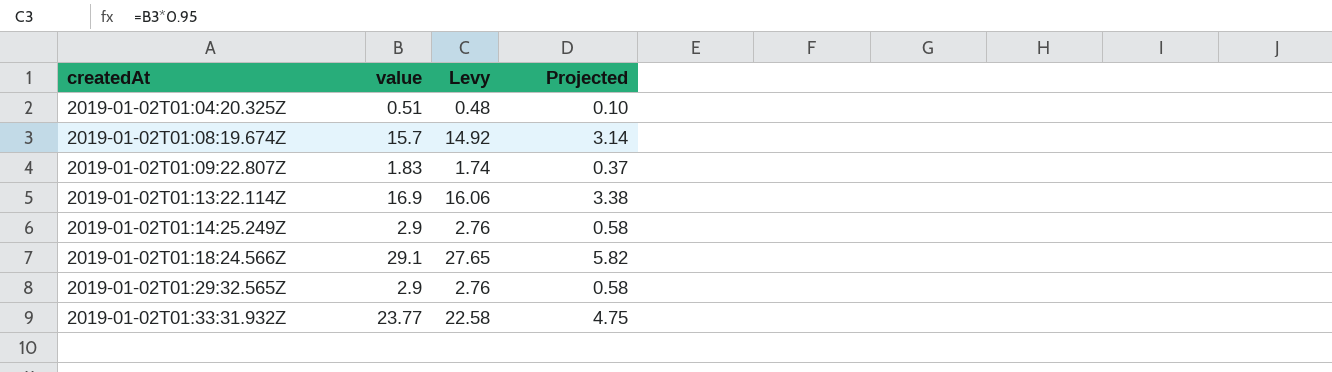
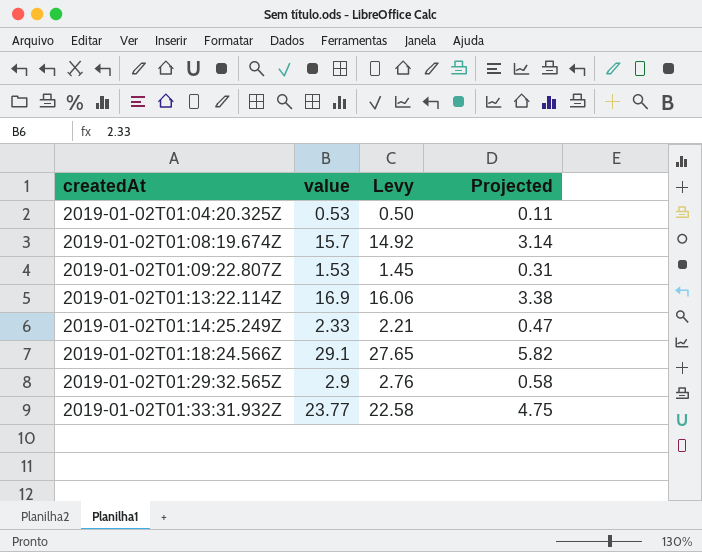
2019-01-02T01:04:20.325Z | value: 0.51 -> 0.53
2019-01-02T01:04:20.325Z | Levy: 0.48 -> 0.50
2019-01-02T01:04:20.325Z | Projected: 0.10 -> 0.11
2019-01-02T01:09:22.807Z | value: 1.83 -> 1.53
2019-01-02T01:09:22.807Z | Levy: 1.74 -> 1.45
2019-01-02T01:09:22.807Z | Projected: 0.37 -> 0.31
2019-01-02T01:14:25.249Z | value: 2.9 -> 2.33
2019-01-02T01:14:25.249Z | Levy: 2.76 -> 2.21
2019-01-02T01:14:25.249Z | Projected: 0.58 -> 0.47

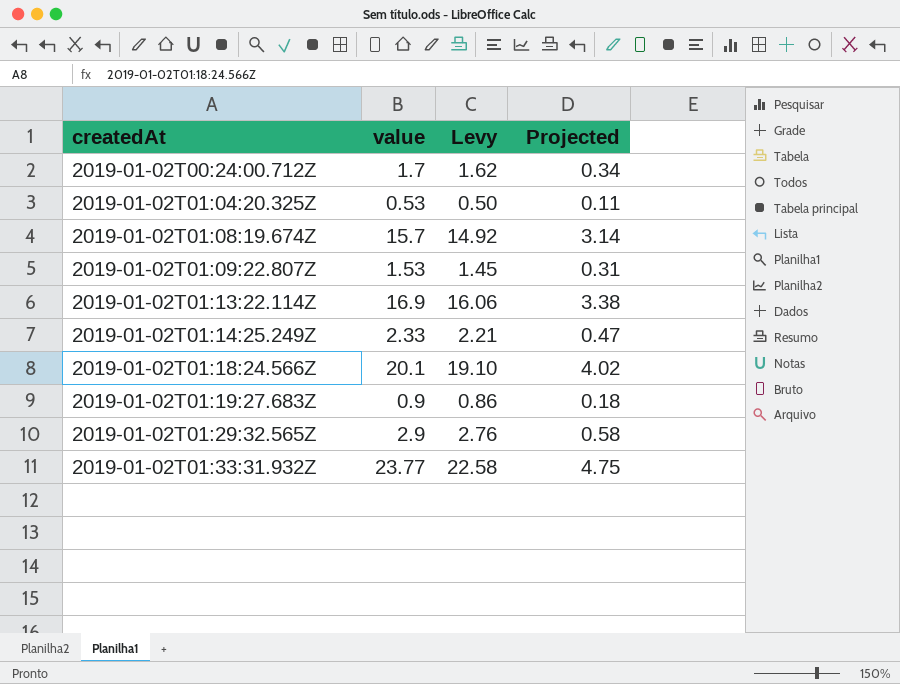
row 2019-01-02T00:24:00.712Z: none -> 1.7 | 1.62 | 0.34
2019-01-02T01:18:24.566Z | value: 29.1 -> 20.1
2019-01-02T01:18:24.566Z | Levy: 27.65 -> 19.10
2019-01-02T01:18:24.566Z | Projected: 5.82 -> 4.02
row 2019-01-02T01:19:27.683Z: none -> 0.9 | 0.86 | 0.18

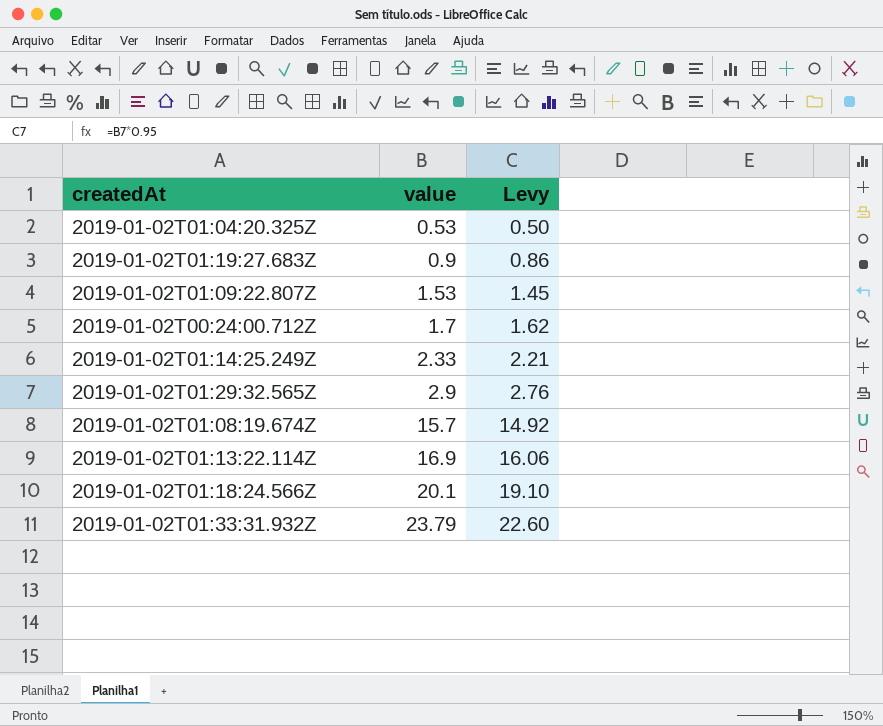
row order: createdAt ascending -> value ascending
column Projected | formula: [value] * 0.2 -> none
2019-01-02T01:33:31.932Z | value: 23.77 -> 23.79
2019-01-02T01:33:31.932Z | Levy: 22.58 -> 22.60

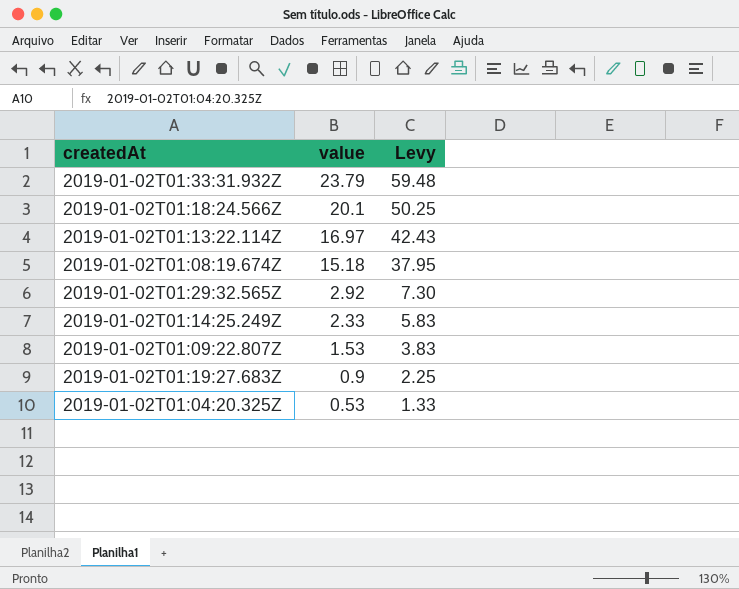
row order: value ascending -> value descending
column Levy | formula: [value] * 0.95 -> [value] * 2.5
row 2019-01-02T00:24:00.712Z: 1.7 | 1.62 -> none
2019-01-02T01:13:22.114Z | value: 16.9 -> 16.97
2019-01-02T01:08:19.674Z | value: 15.7 -> 15.18
2019-01-02T01:29:32.565Z | value: 2.9 -> 2.92

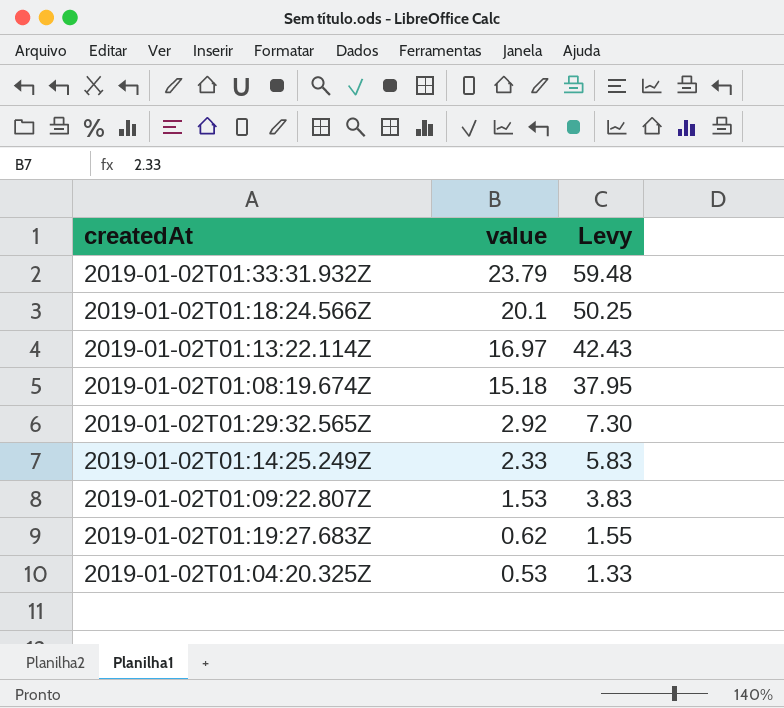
2019-01-02T01:19:27.683Z | value: 0.9 -> 0.62
2019-01-02T01:19:27.683Z | Levy: 2.25 -> 1.55

